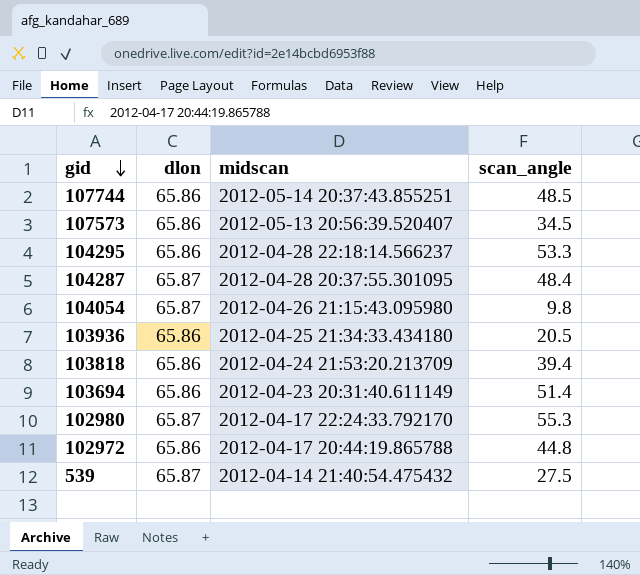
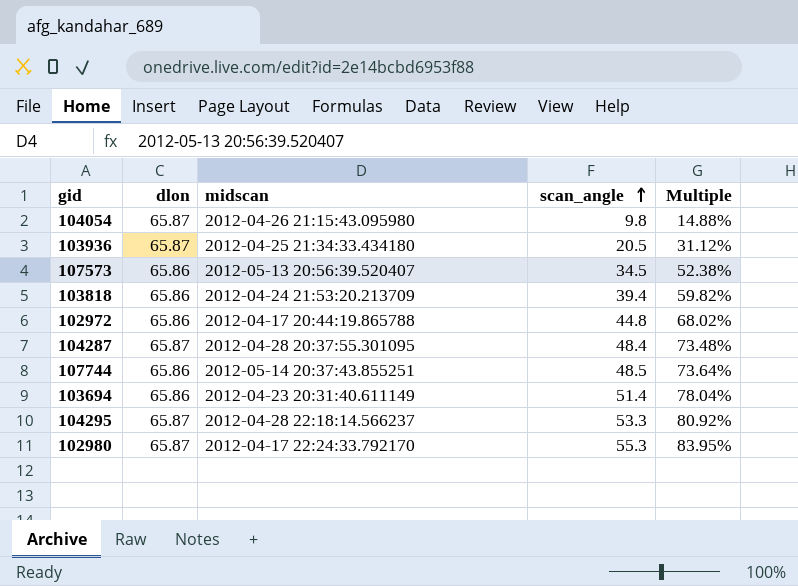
row order: gid descending -> scan_angle ascending
column Multiple | formula: none -> [scan_angle] / [dlon]
row 539: 65.87 | 2012-04-14 21:40:54.475432 | 27.5 -> none
103936 | dlon: 65.86 -> 65.87
104295 | dlon: 65.86 -> 65.87

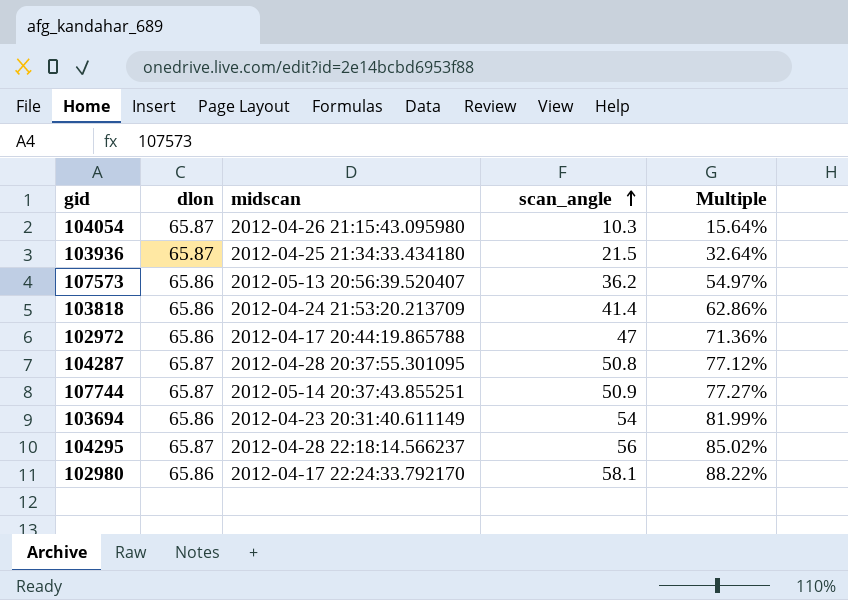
104054 | scan_angle: 9.8 -> 10.3
104054 | Multiple: 14.88% -> 15.64%
103936 | scan_angle: 20.5 -> 21.5
103936 | Multiple: 31.12% -> 32.64%
107573 | scan_angle: 34.5 -> 36.2
107573 | Multiple: 52.38% -> 54.97%
103818 | scan_angle: 39.4 -> 41.4
103818 | Multiple: 59.82% -> 62.86%
102972 | scan_angle: 44.8 -> 47
102972 | Multiple: 68.02% -> 71.36%
104287 | scan_angle: 48.4 -> 50.8
104287 | Multiple: 73.48% -> 77.12%
107744 | dlon: 65.86 -> 65.87
107744 | scan_angle: 48.5 -> 50.9
107744 | Multiple: 73.64% -> 77.27%
103694 | scan_angle: 51.4 -> 54
103694 | Multiple: 78.04% -> 81.99%
104295 | scan_angle: 53.3 -> 56
104295 | Multiple: 80.92% -> 85.02%
102980 | dlon: 65.87 -> 65.86
102980 | scan_angle: 55.3 -> 58.1
102980 | Multiple: 83.95% -> 88.22%

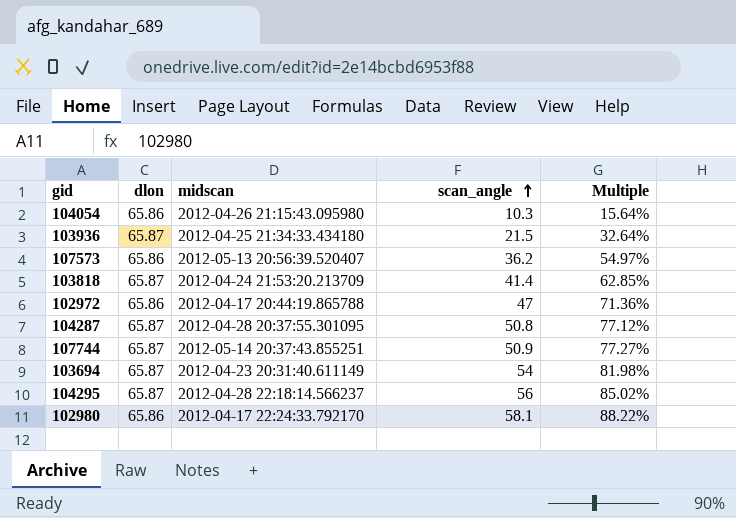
104054 | dlon: 65.87 -> 65.86
103818 | dlon: 65.86 -> 65.87
103818 | Multiple: 62.86% -> 62.85%
103694 | dlon: 65.86 -> 65.87
103694 | Multiple: 81.99% -> 81.98%

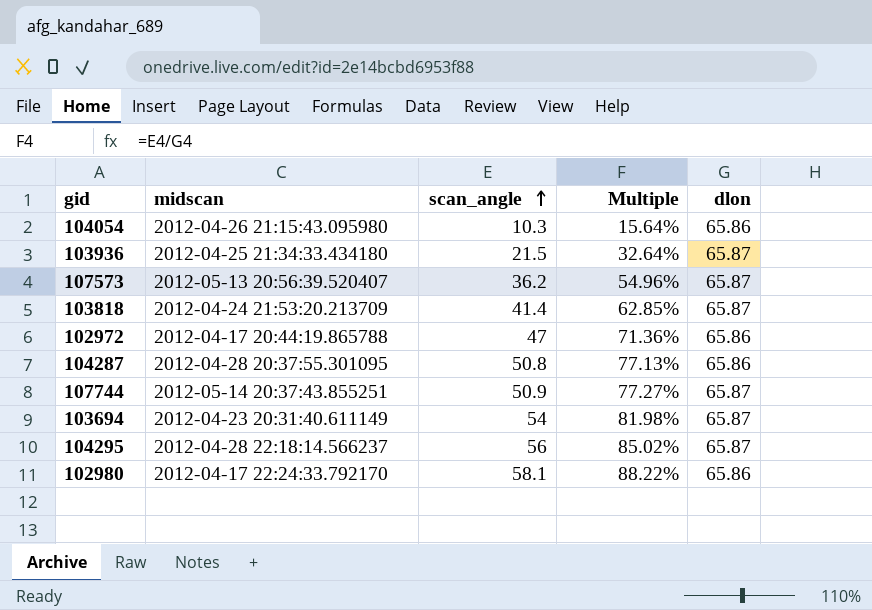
column dlon | position: 2 -> 5
107573 | Multiple: 54.97% -> 54.96%
107573 | dlon: 65.86 -> 65.87
104287 | Multiple: 77.12% -> 77.13%
104287 | dlon: 65.87 -> 65.86

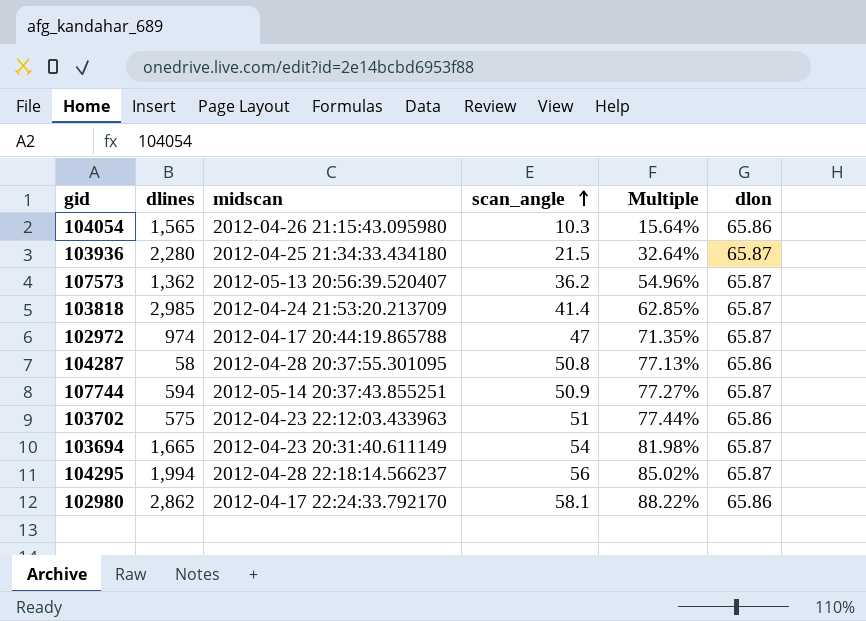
column dlines | position: none -> 2
102972 | Multiple: 71.36% -> 71.35%
102972 | dlon: 65.86 -> 65.87
row 103702: none -> 575 | 2012-04-23 22:12:03.433963 | 51 | 77.44% | 65.86

